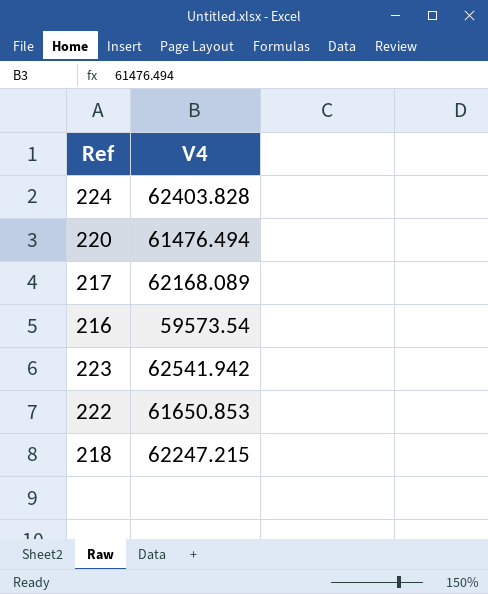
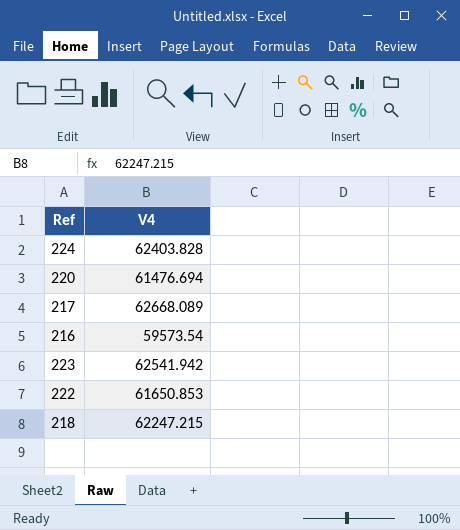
220 | V4: 61476.494 -> 61476.694
217 | V4: 62168.089 -> 62668.089

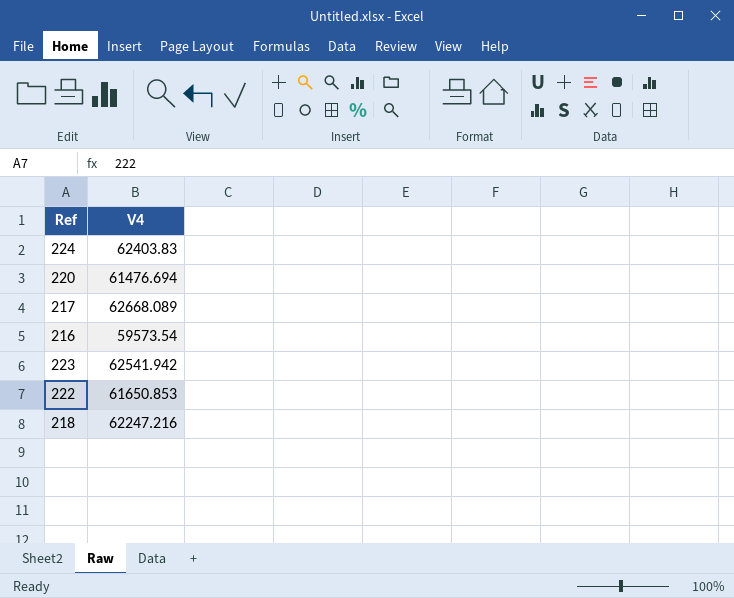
224 | V4: 62403.828 -> 62403.83
218 | V4: 62247.215 -> 62247.216

